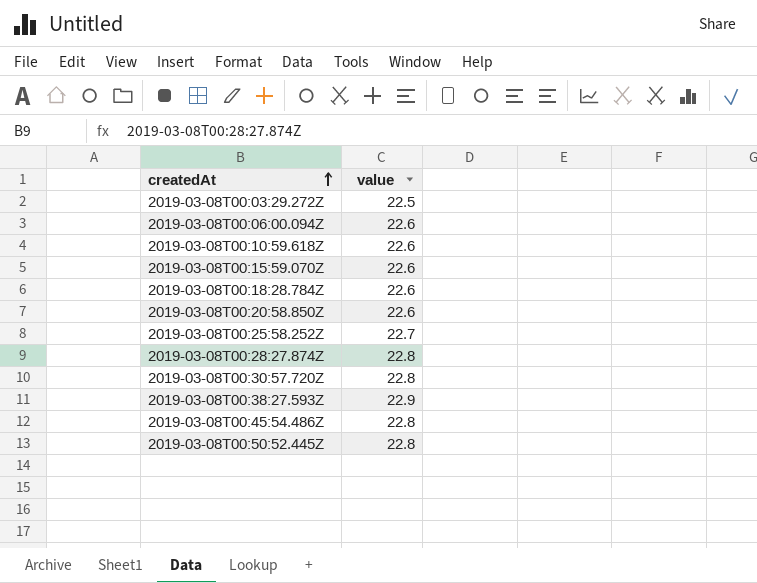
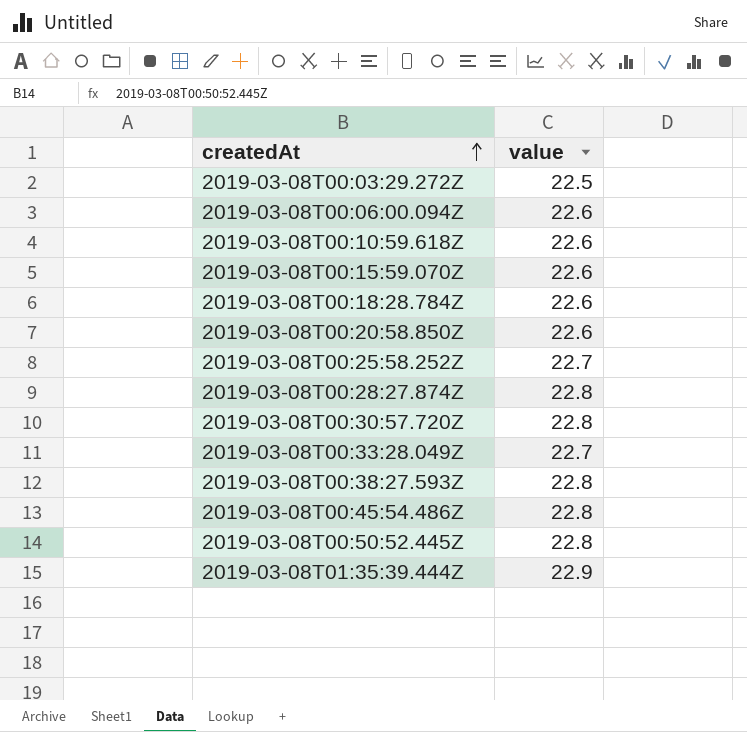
row 2019-03-08T00:33:28.049Z: none -> 22.7
2019-03-08T00:38:27.593Z | value: 22.9 -> 22.8
row 2019-03-08T01:35:39.444Z: none -> 22.9

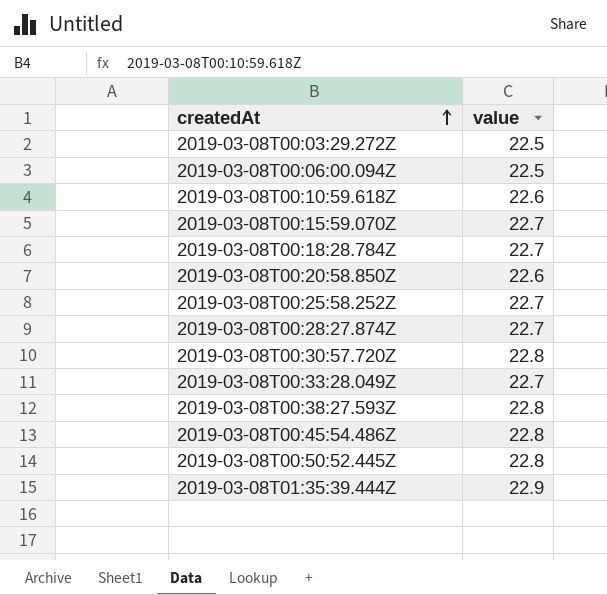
2019-03-08T00:06:00.094Z | value: 22.6 -> 22.5
2019-03-08T00:15:59.070Z | value: 22.6 -> 22.7
2019-03-08T00:18:28.784Z | value: 22.6 -> 22.7
2019-03-08T00:28:27.874Z | value: 22.8 -> 22.7

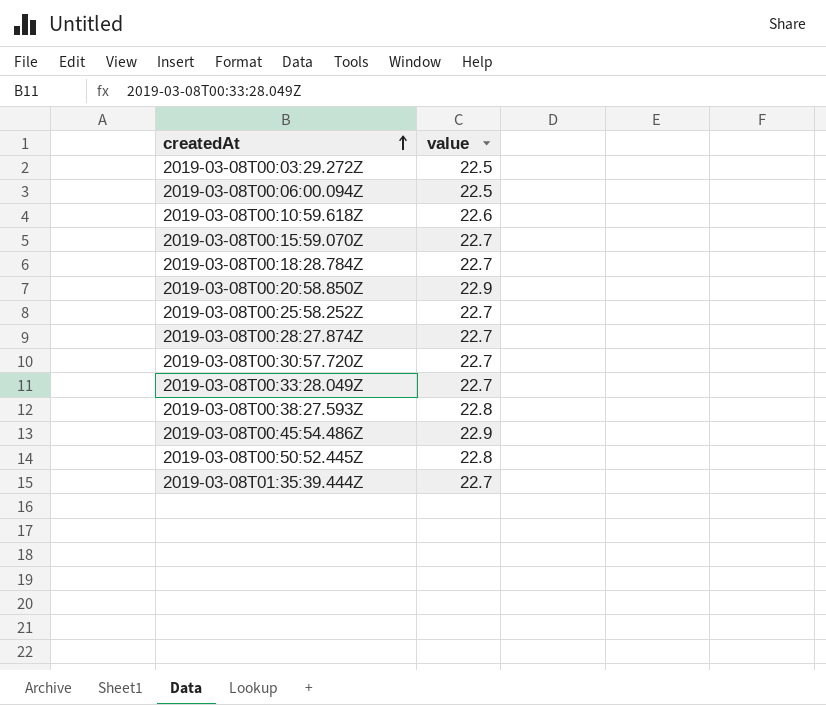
2019-03-08T00:20:58.850Z | value: 22.6 -> 22.9
2019-03-08T00:30:57.720Z | value: 22.8 -> 22.7
2019-03-08T00:45:54.486Z | value: 22.8 -> 22.9
2019-03-08T01:35:39.444Z | value: 22.9 -> 22.7

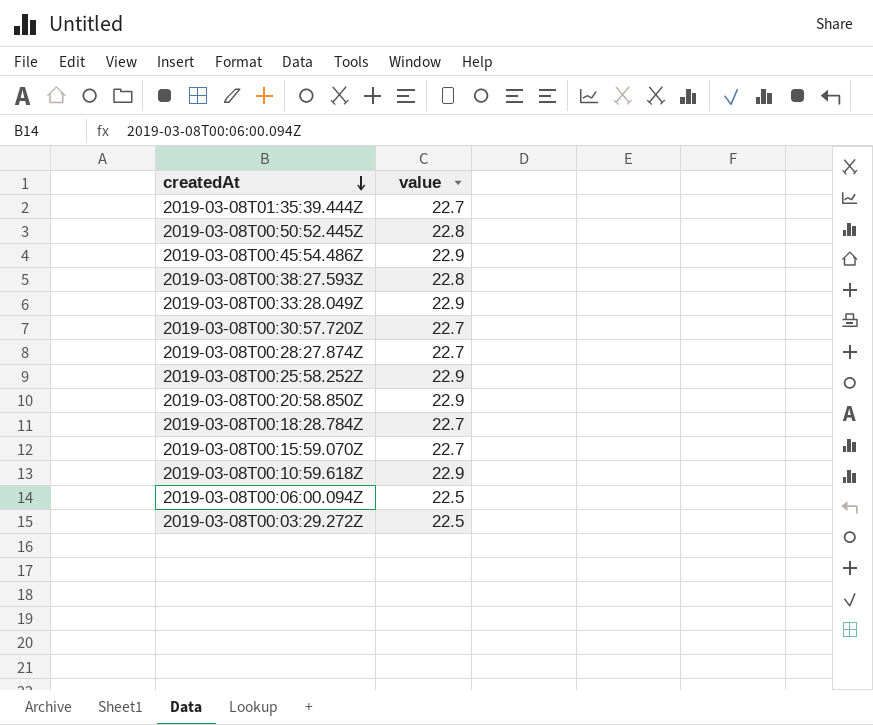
row order: createdAt ascending -> createdAt descending
2019-03-08T00:33:28.049Z | value: 22.7 -> 22.9
2019-03-08T00:25:58.252Z | value: 22.7 -> 22.9
2019-03-08T00:10:59.618Z | value: 22.6 -> 22.9

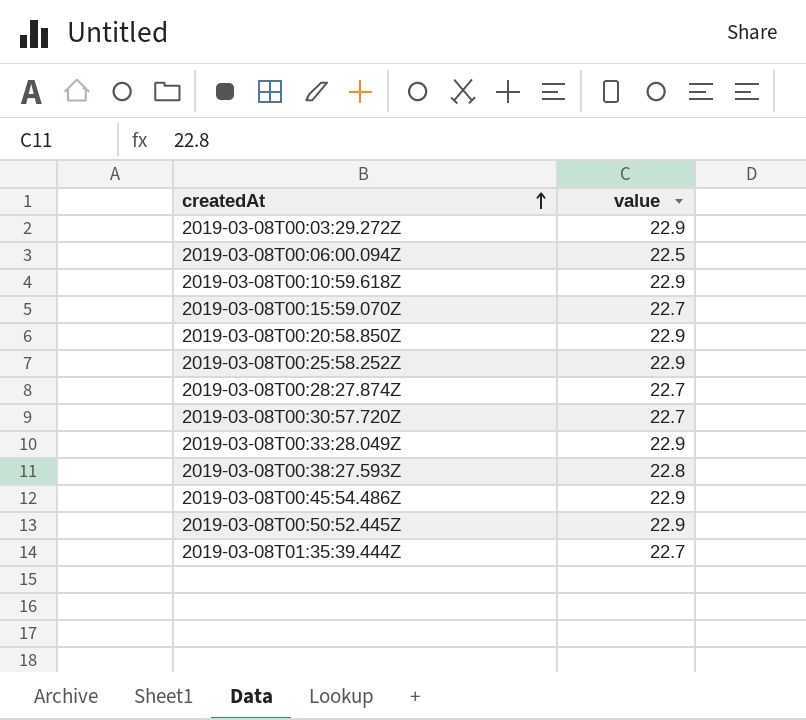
row order: createdAt descending -> createdAt ascending
row 2019-03-08T00:18:28.784Z: 22.7 -> none
2019-03-08T00:03:29.272Z | value: 22.5 -> 22.9
2019-03-08T00:50:52.445Z | value: 22.8 -> 22.9

